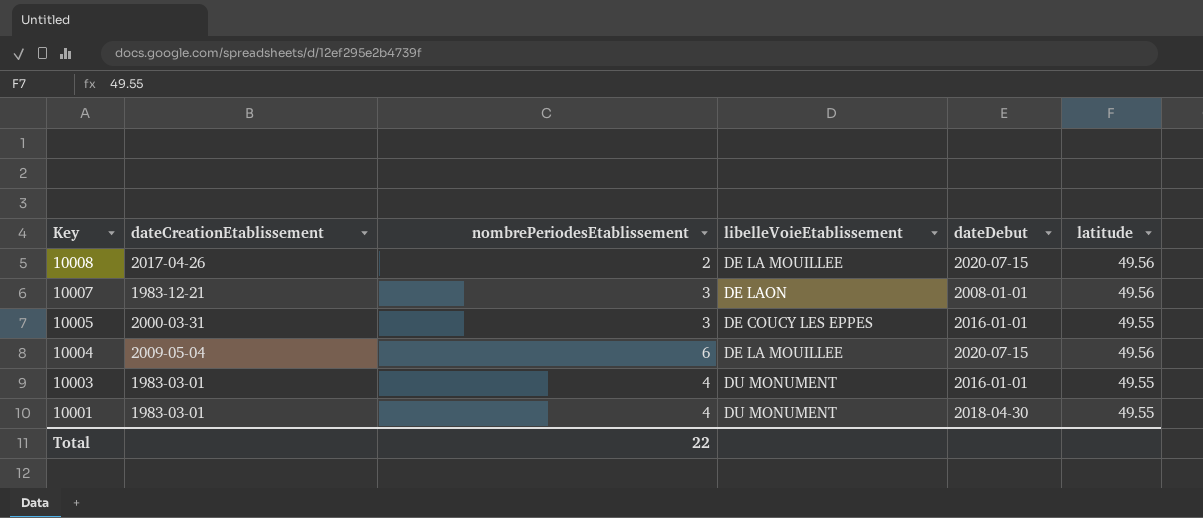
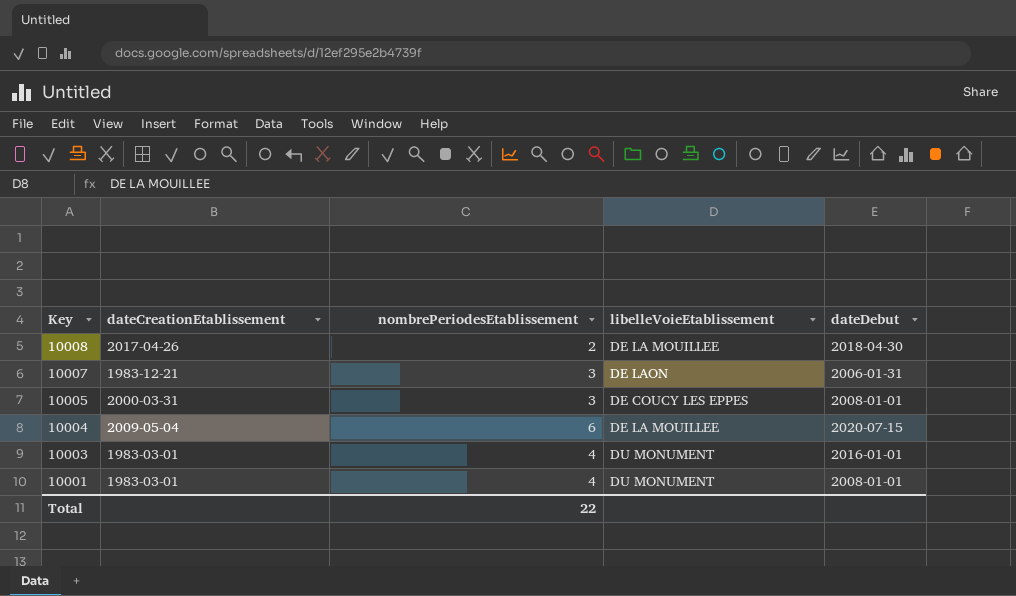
column latitude | position: 6 -> none
10008 | dateDebut: 2020-07-15 -> 2018-04-30
10007 | dateDebut: 2008-01-01 -> 2006-01-31
10005 | dateDebut: 2016-01-01 -> 2008-01-01
10001 | dateDebut: 2018-04-30 -> 2008-01-01

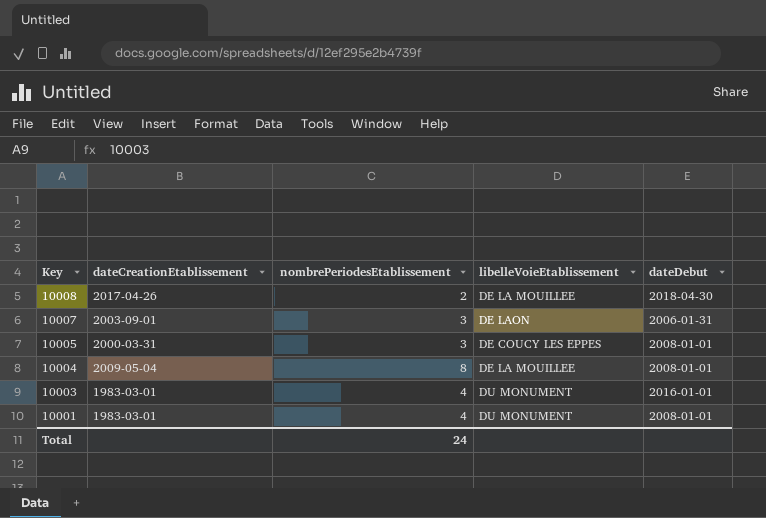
10007 | dateCreationEtablissement: 1983-12-21 -> 2003-09-01
10004 | nombrePeriodesEtablissement: 6 -> 8
10004 | dateDebut: 2020-07-15 -> 2008-01-01
Total | nombrePeriodesEtablissement: 22 -> 24

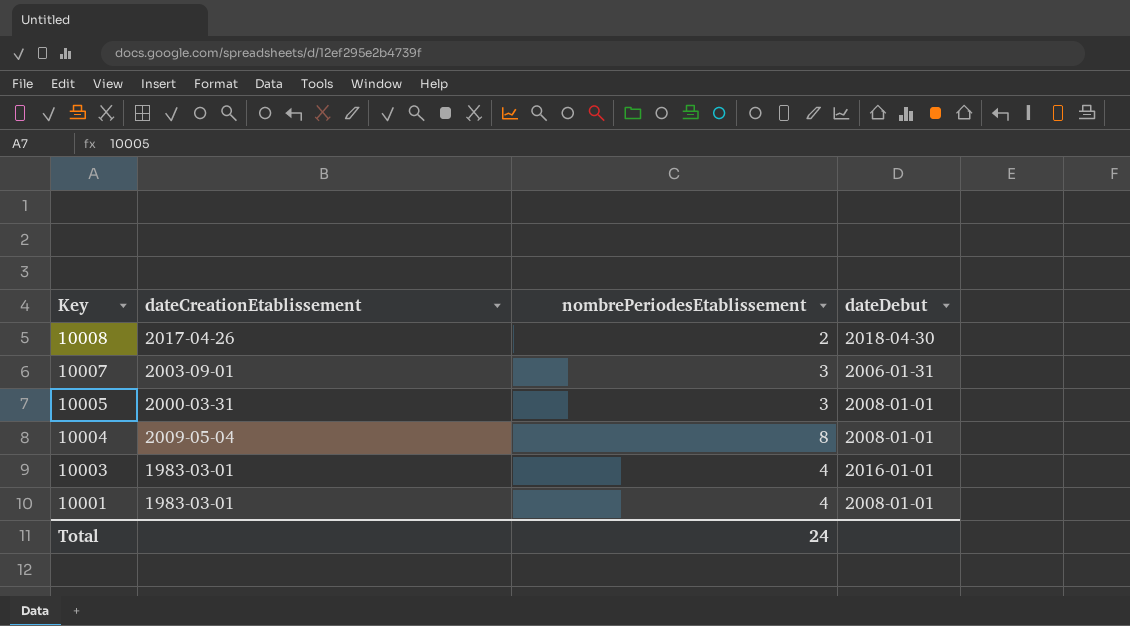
column libelleVoieEtablissement | position: 4 -> none

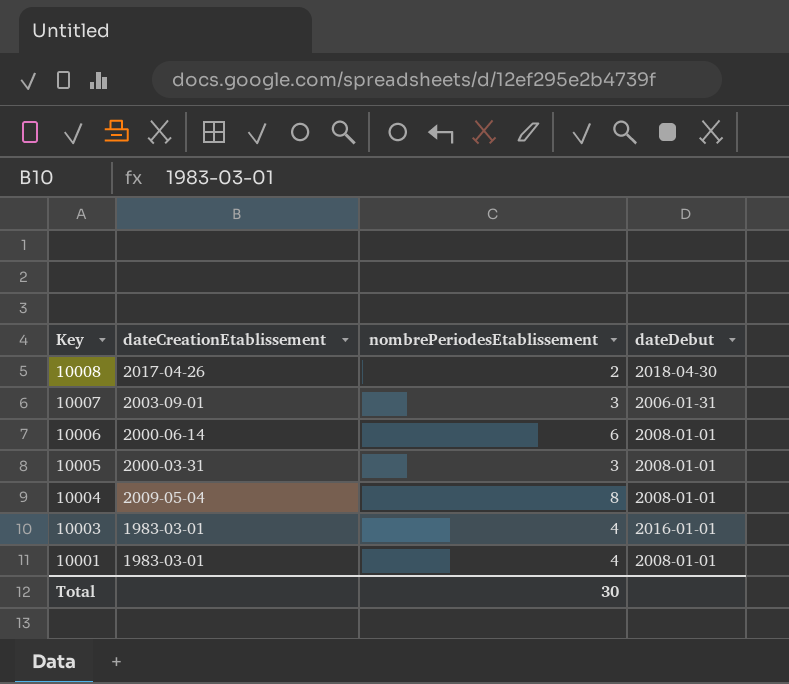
row 10006: none -> 2000-06-14 | 6 | 2008-01-01
Total | nombrePeriodesEtablissement: 24 -> 30

